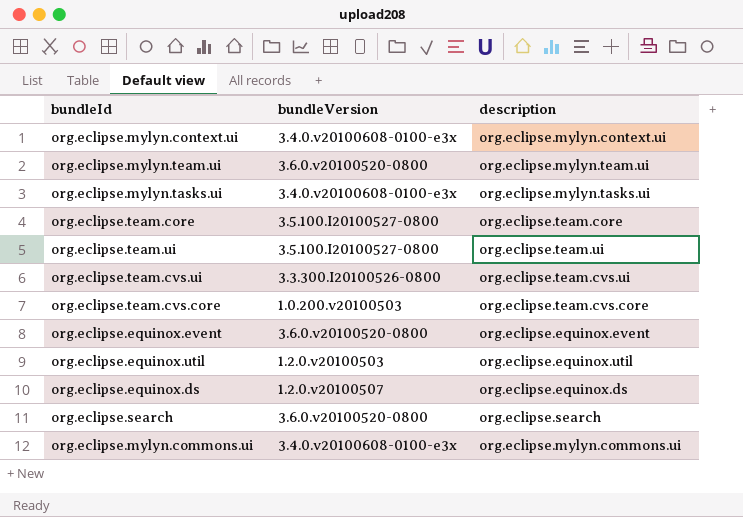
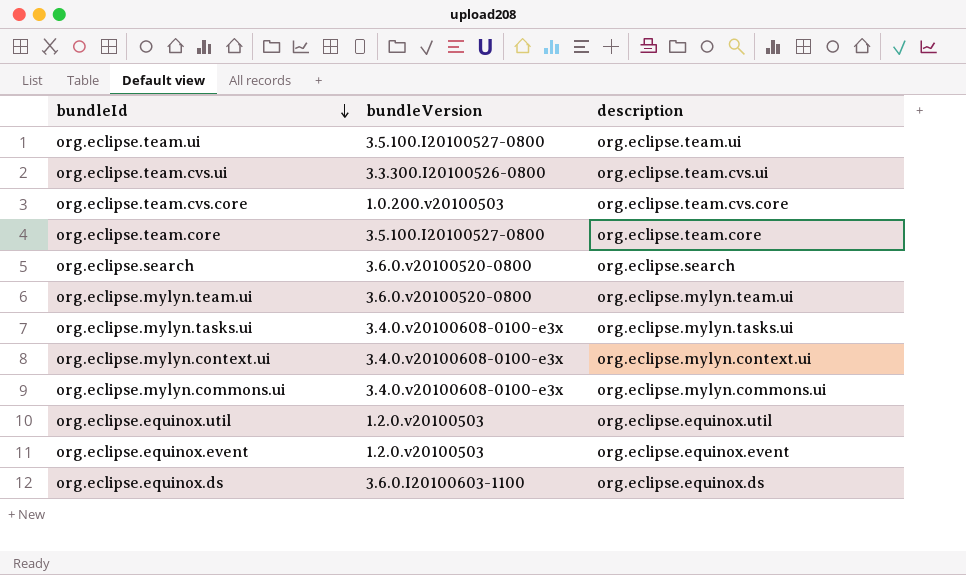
row order: none -> bundleId descending
org.eclipse.equinox.event | bundleVersion: 3.6.0.v20100520-0800 -> 1.2.0.v20100503
org.eclipse.equinox.ds | bundleVersion: 1.2.0.v20100507 -> 3.6.0.I20100603-1100

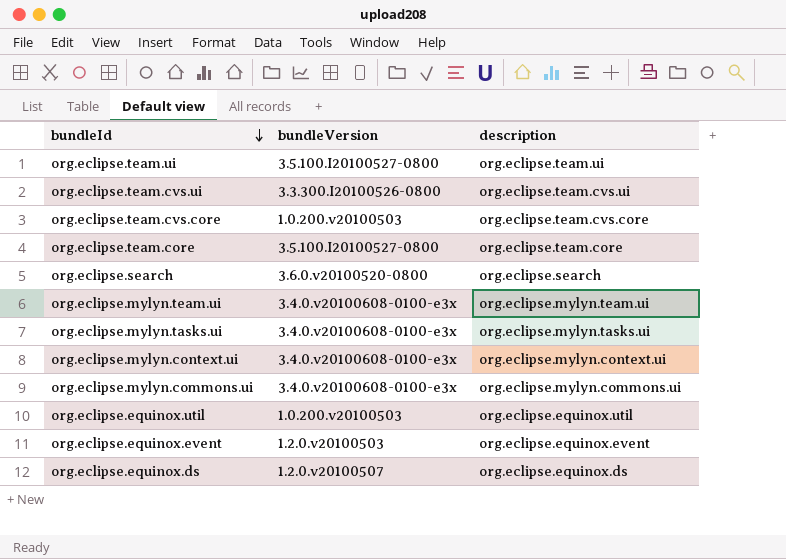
org.eclipse.mylyn.team.ui | bundleVersion: 3.6.0.v20100520-0800 -> 3.4.0.v20100608-0100-e3x
org.eclipse.equinox.util | bundleVersion: 1.2.0.v20100503 -> 1.0.200.v20100503
org.eclipse.equinox.ds | bundleVersion: 3.6.0.I20100603-1100 -> 1.2.0.v20100507

